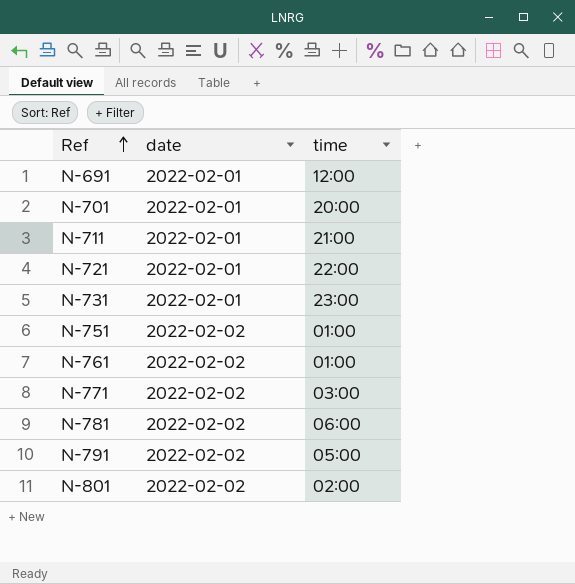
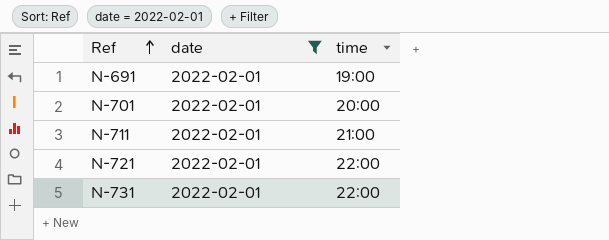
filter: none -> date = 2022-02-01
N-691 | time: 12:00 -> 19:00
N-731 | time: 23:00 -> 22:00

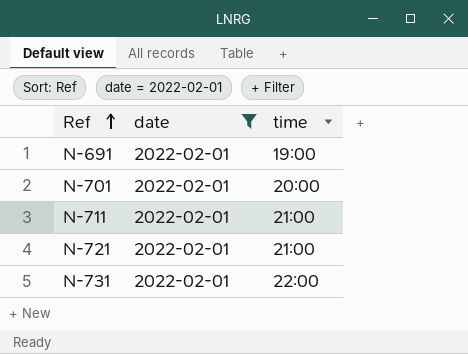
N-721 | time: 22:00 -> 21:00

